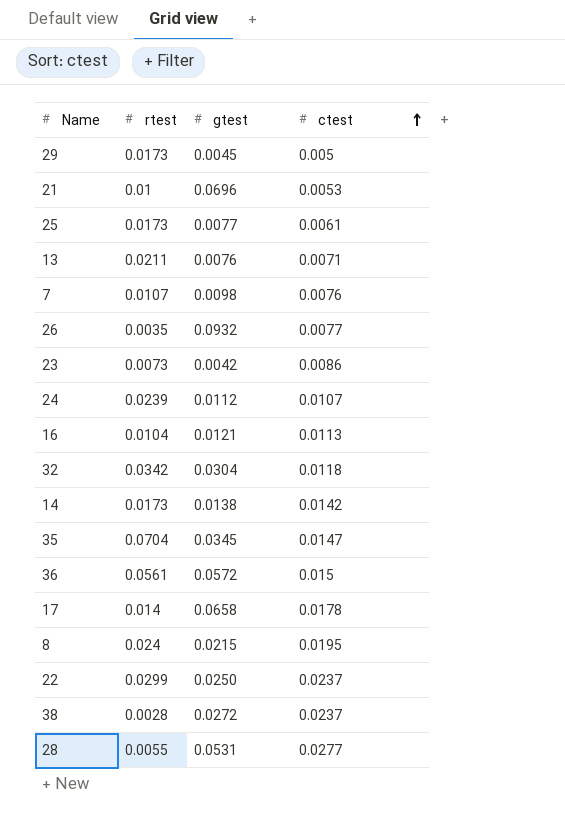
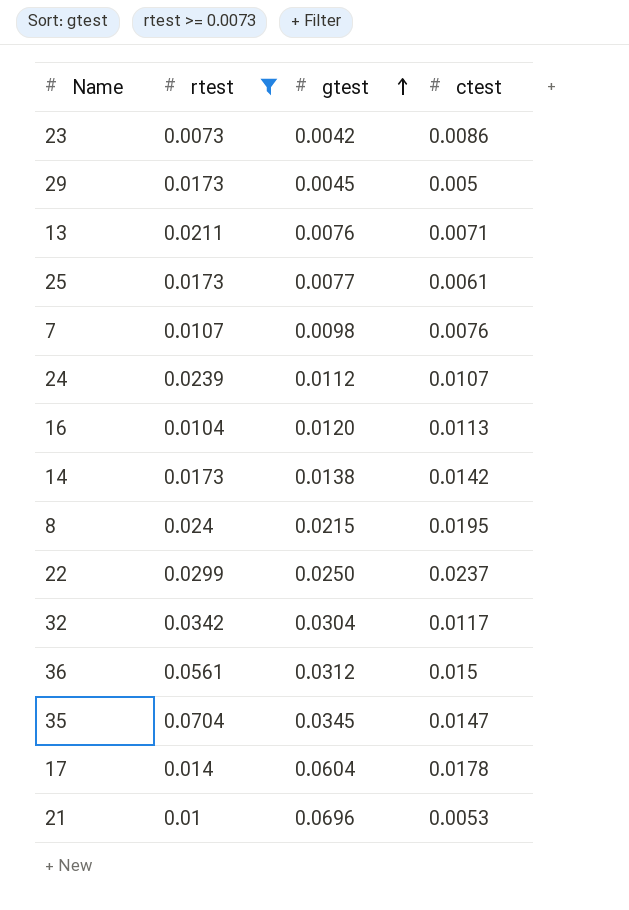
filter: none -> rtest >= 0.0073
row order: ctest ascending -> gtest ascending
16 | gtest: 0.0121 -> 0.0120
32 | ctest: 0.0118 -> 0.0117
36 | gtest: 0.0572 -> 0.0312
17 | gtest: 0.0658 -> 0.0604

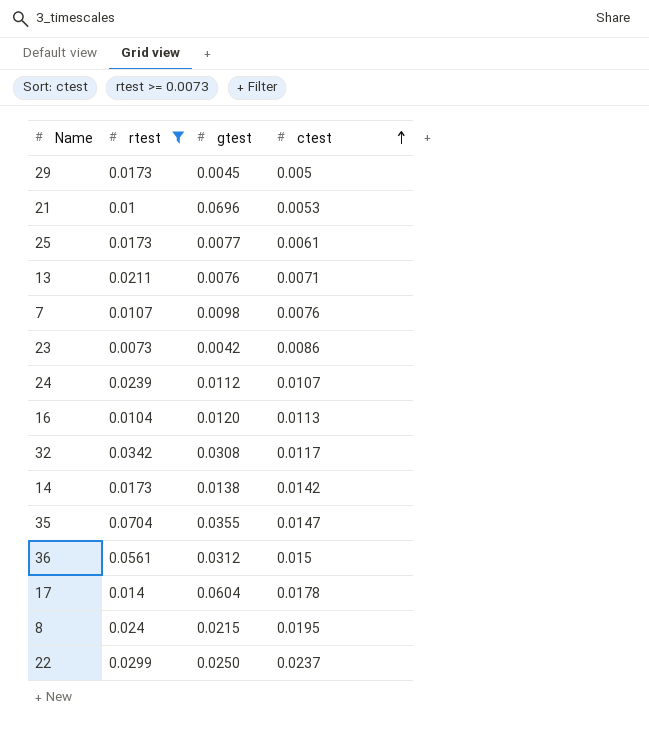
row order: gtest ascending -> ctest ascending
32 | gtest: 0.0304 -> 0.0308
35 | gtest: 0.0345 -> 0.0355

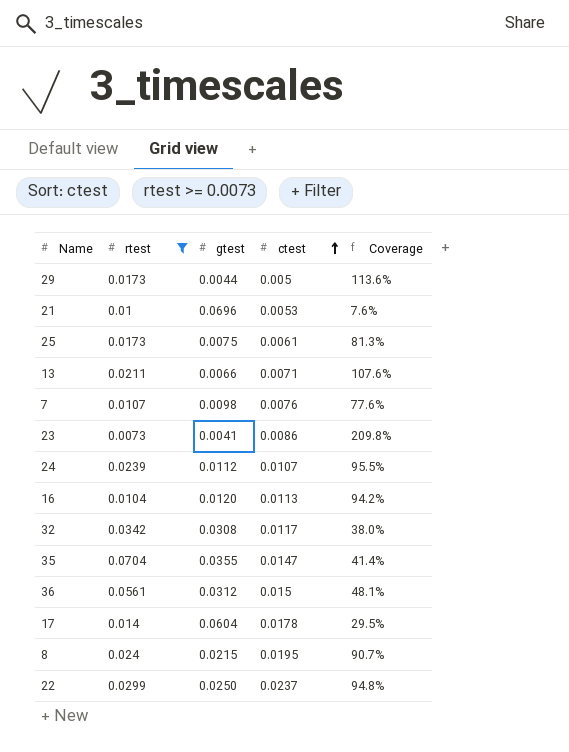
column Coverage | formula: none -> [ctest] / [gtest]
row 14: 0.0173 | 0.0138 | 0.0142 -> none
29 | gtest: 0.0045 -> 0.0044
25 | gtest: 0.0077 -> 0.0075
13 | gtest: 0.0076 -> 0.0066
23 | gtest: 0.0042 -> 0.0041

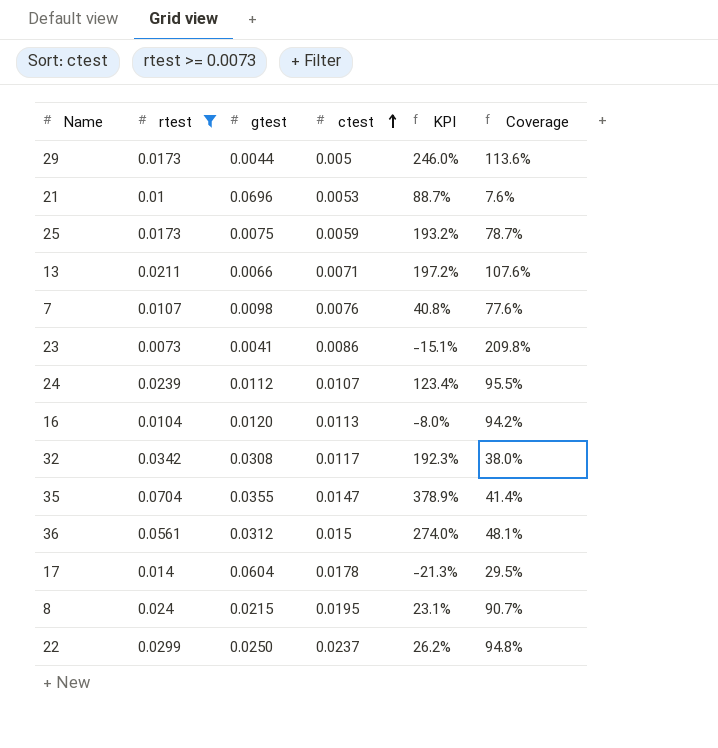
column KPI | formula: none -> ([rtest] - [ctest]) / [ctest]
25 | ctest: 0.0061 -> 0.0059
25 | Coverage: 81.3% -> 78.7%

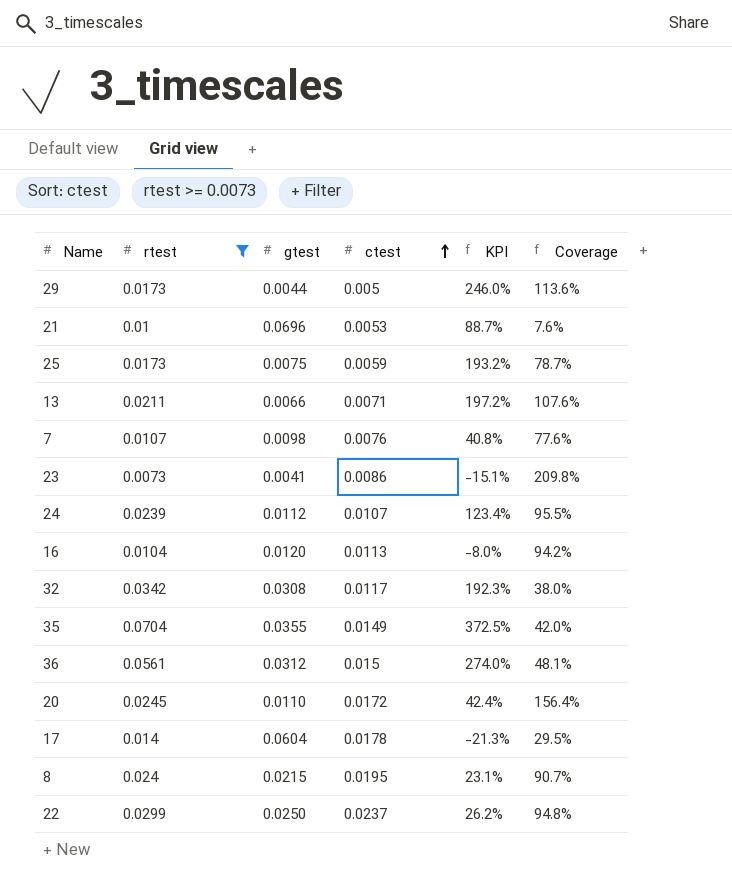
35 | ctest: 0.0147 -> 0.0149
35 | KPI: 378.9% -> 372.5%
35 | Coverage: 41.4% -> 42.0%
row 20: none -> 0.0245 | 0.0110 | 0.0172 | 42.4% | 156.4%

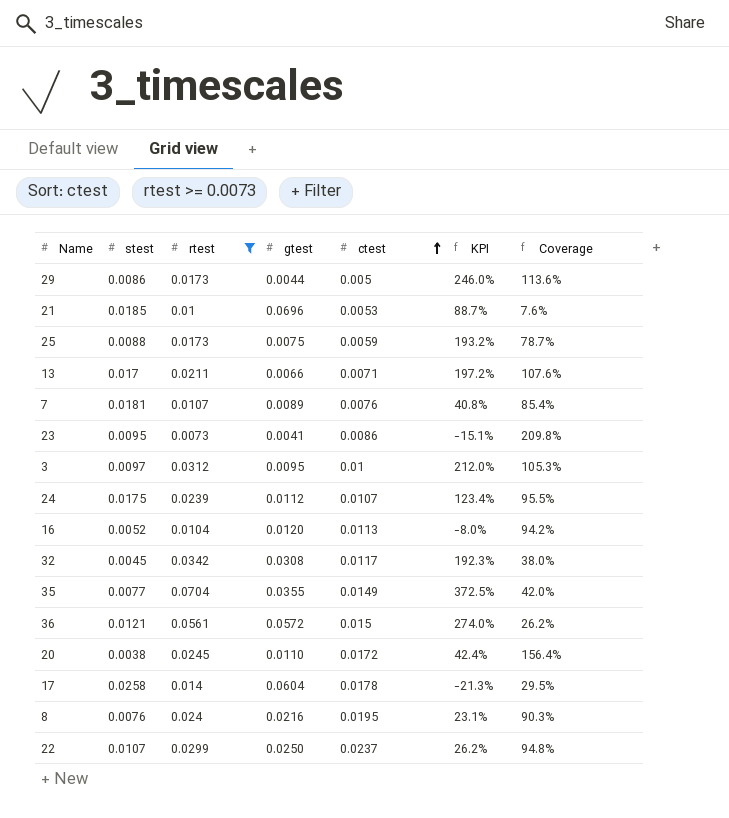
column stest | position: none -> 2
7 | gtest: 0.0098 -> 0.0089
7 | Coverage: 77.6% -> 85.4%
row 3: none -> 0.0097 | 0.0312 | 0.0095 | 0.01 | 212.0% | 105.3%
36 | gtest: 0.0312 -> 0.0572
36 | Coverage: 48.1% -> 26.2%
8 | gtest: 0.0215 -> 0.0216
8 | Coverage: 90.7% -> 90.3%

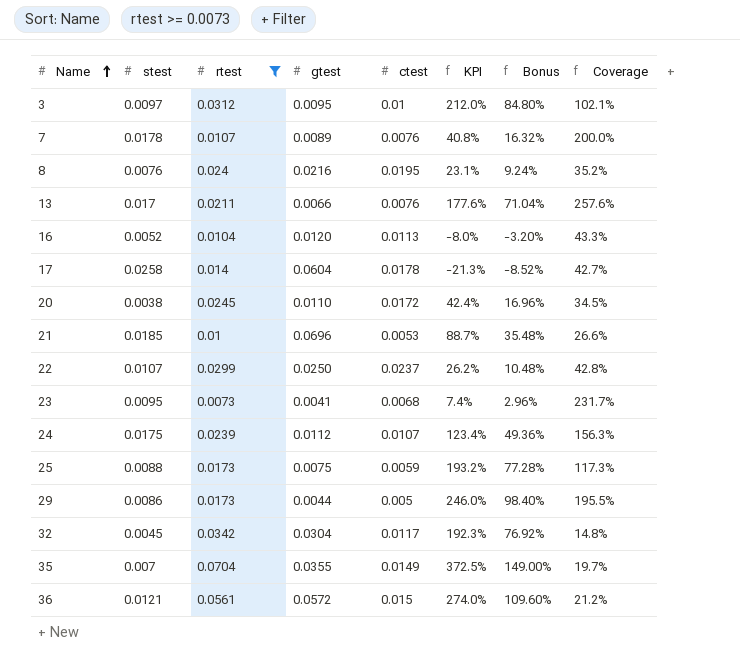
row order: ctest ascending -> Name ascending
column Bonus | formula: none -> [KPI] * 0.4
column Coverage | formula: [ctest] / [gtest] -> [stest] / [gtest]
7 | stest: 0.0181 -> 0.0178
13 | ctest: 0.0071 -> 0.0076
13 | KPI: 197.2% -> 177.6%
23 | ctest: 0.0086 -> 0.0068
23 | KPI: -15.1% -> 7.4%
32 | gtest: 0.0308 -> 0.0304
35 | stest: 0.0077 -> 0.007

